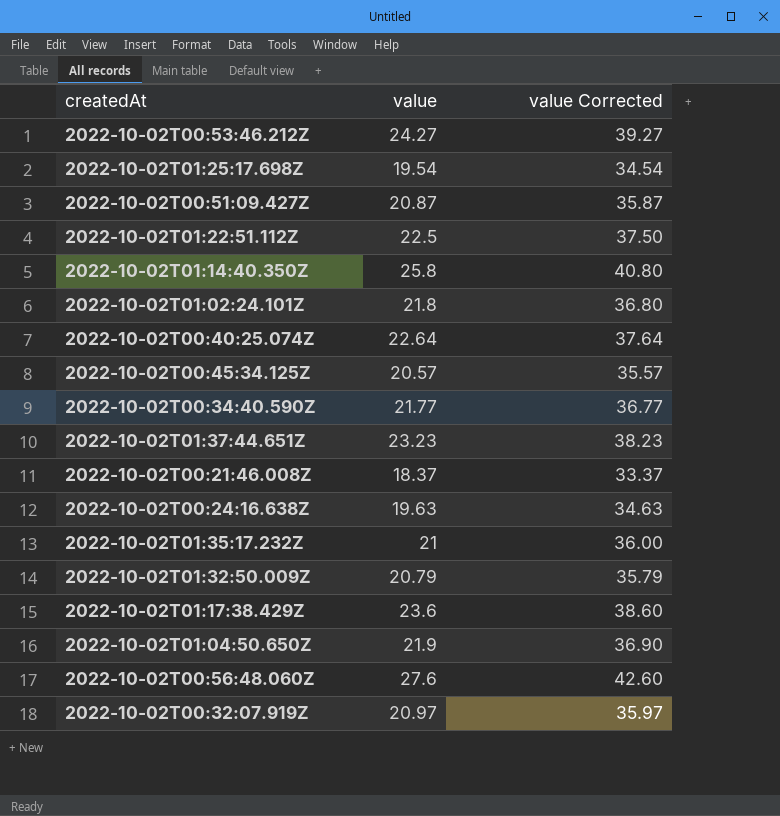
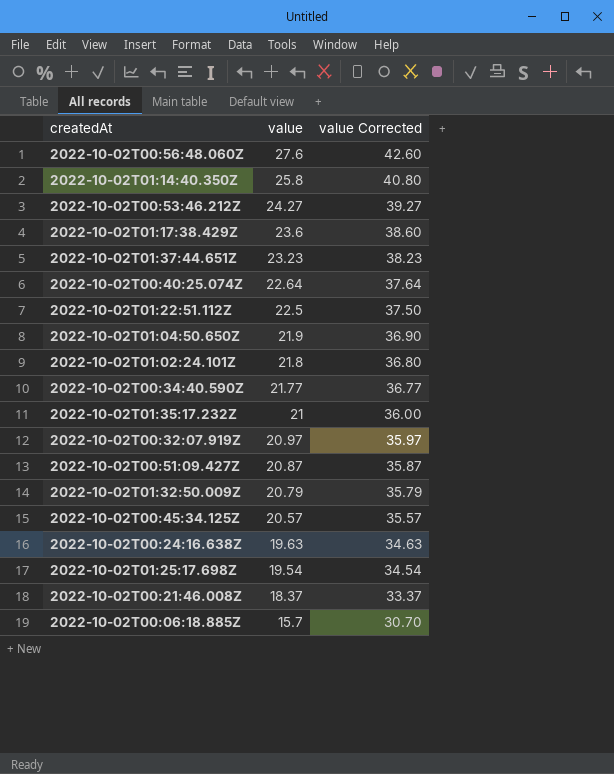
row order: none -> value descending
row 2022-10-02T00:06:18.885Z: none -> 15.7 | 30.70

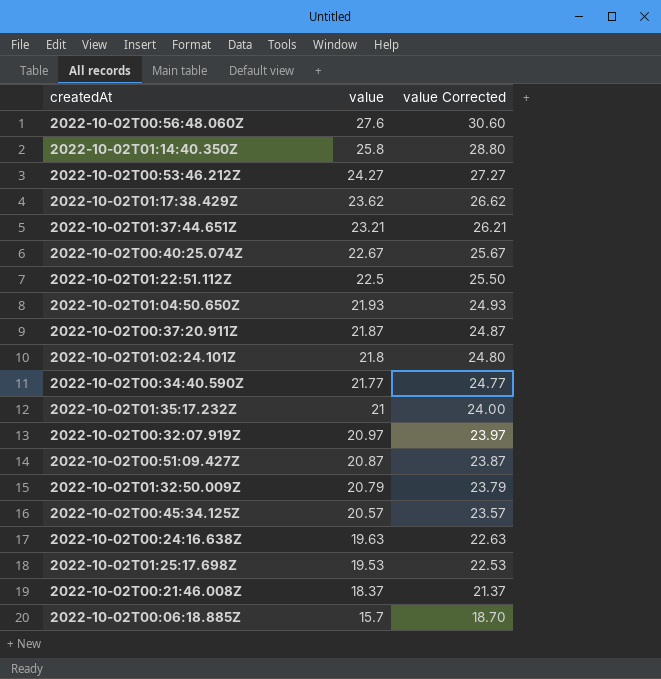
column value Corrected | formula: [value] + 15 -> [value] + 3
2022-10-02T01:17:38.429Z | value: 23.6 -> 23.62
2022-10-02T01:37:44.651Z | value: 23.23 -> 23.21
2022-10-02T00:40:25.074Z | value: 22.64 -> 22.67
2022-10-02T01:04:50.650Z | value: 21.9 -> 21.93
row 2022-10-02T00:37:20.911Z: none -> 21.87 | 24.87
2022-10-02T01:25:17.698Z | value: 19.54 -> 19.53

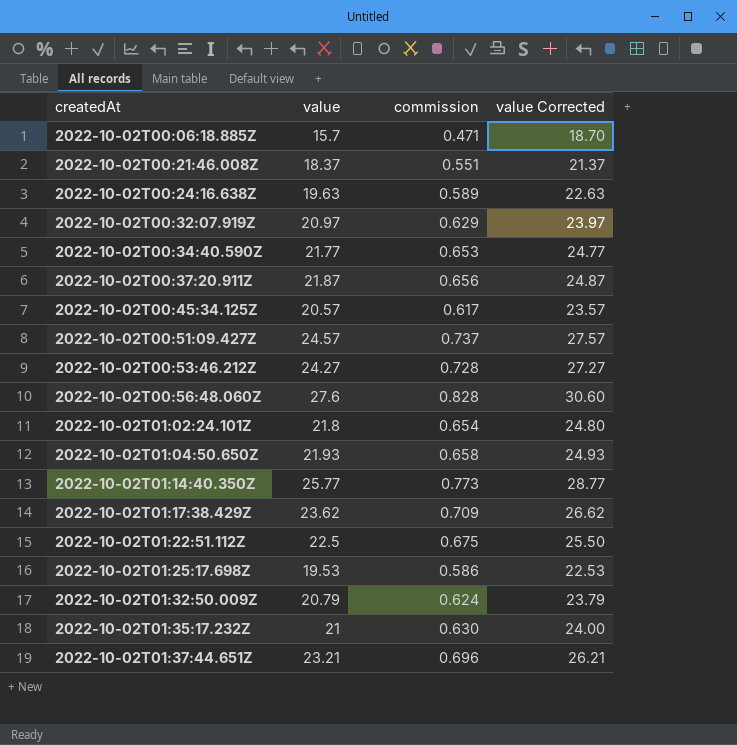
row order: value descending -> createdAt ascending
column commission | formula: none -> [value] * 0.03
row 2022-10-02T00:40:25.074Z: 22.67 | 25.67 -> none
2022-10-02T00:51:09.427Z | value: 20.87 -> 24.57
2022-10-02T00:51:09.427Z | value Corrected: 23.87 -> 27.57
2022-10-02T01:14:40.350Z | value: 25.8 -> 25.77
2022-10-02T01:14:40.350Z | value Corrected: 28.80 -> 28.77

